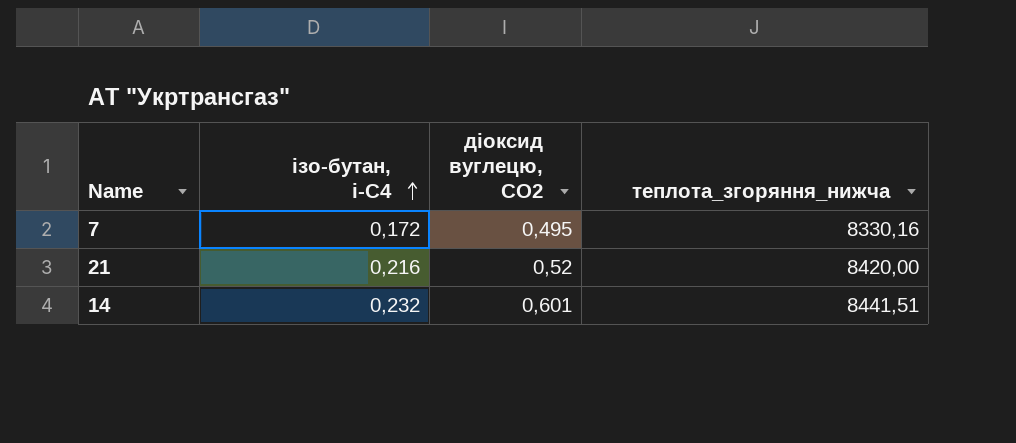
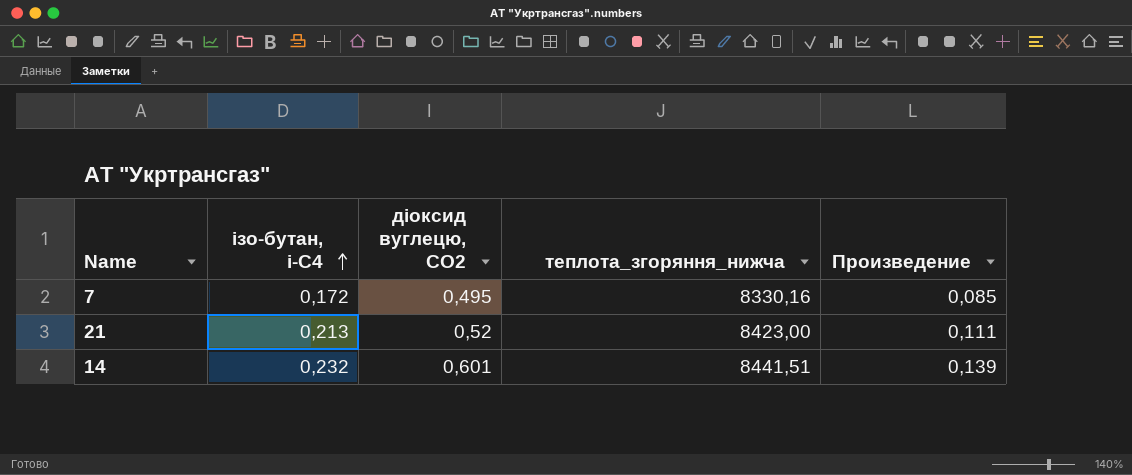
column Произведение | formula: none -> [ізо-бутан, і-С4] * [діоксид вуглецю, CО2]
21 | ізо-бутан, і-С4: 0,216 -> 0,213
21 | теплота_згоряння_нижча: 8420,00 -> 8423,00

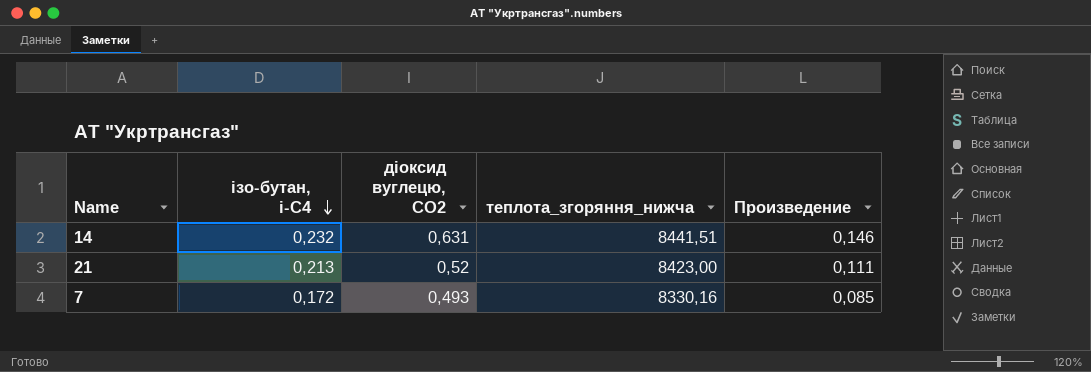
row order: ізо-бутан, і-С4 ascending -> ізо-бутан, і-С4 descending
14 | діоксид вуглецю, CО2: 0,601 -> 0,631
14 | Произведение: 0,139 -> 0,146
7 | діоксид вуглецю, CО2: 0,495 -> 0,493

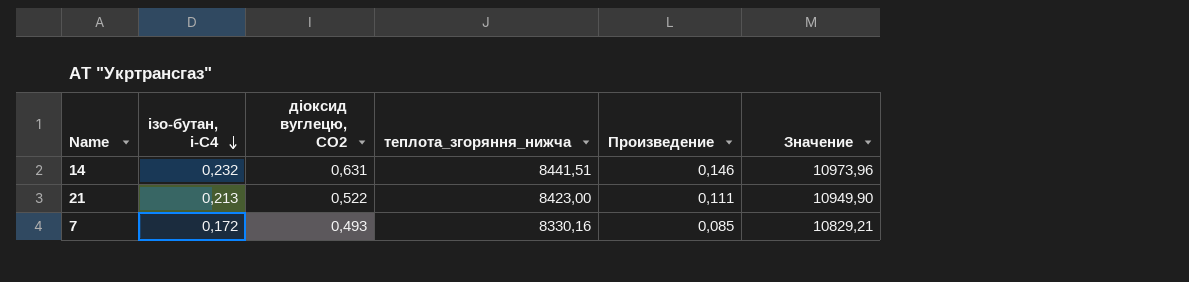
column Значение | formula: none -> [теплота_згоряння_нижча] * 1,3
21 | діоксид вуглецю, CО2: 0,52 -> 0,522

